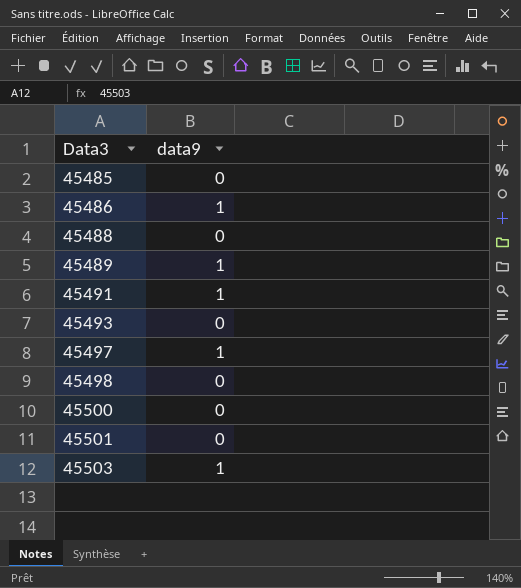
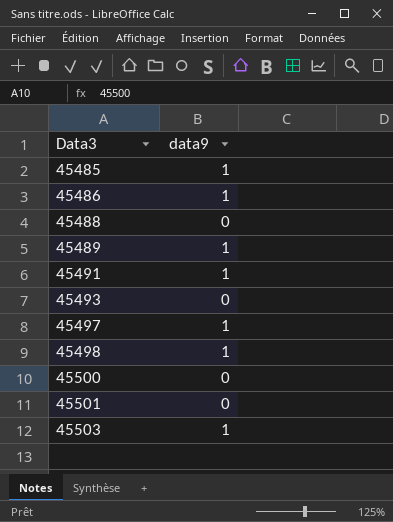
45485 | data9: 0 -> 1
45498 | data9: 0 -> 1

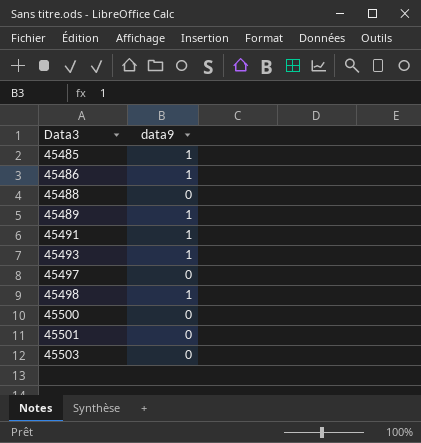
45493 | data9: 0 -> 1
45497 | data9: 1 -> 0
45503 | data9: 1 -> 0

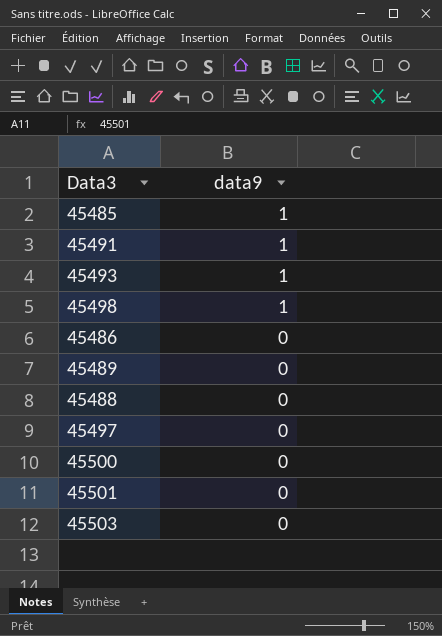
row order: Data3 ascending -> data9 descending
45486 | data9: 1 -> 0
45489 | data9: 1 -> 0

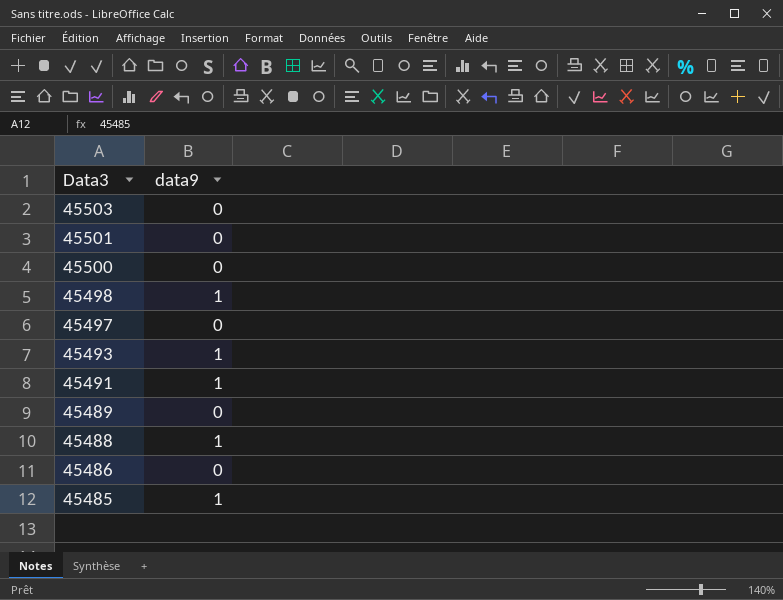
row order: data9 descending -> Data3 descending
45488 | data9: 0 -> 1

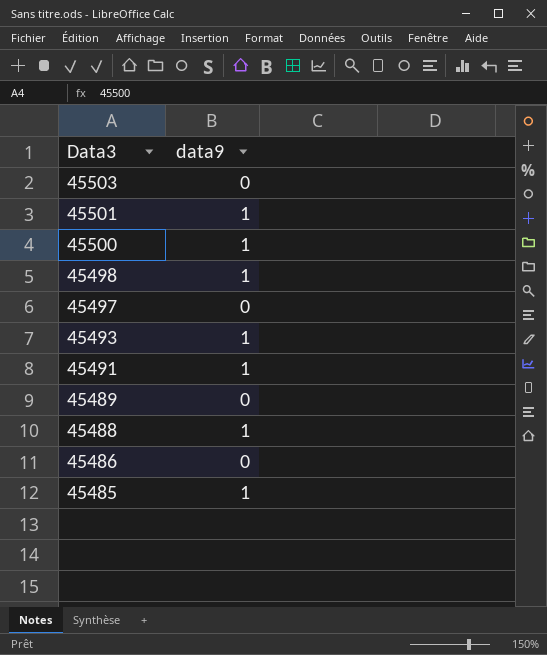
45501 | data9: 0 -> 1
45500 | data9: 0 -> 1

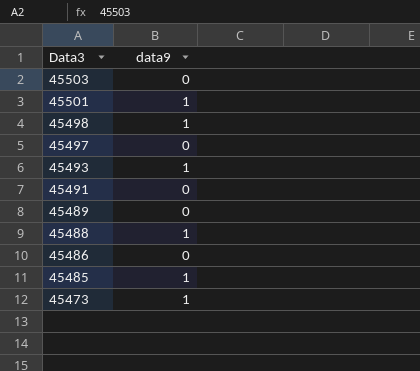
row 45500: 1 -> none
45491 | data9: 1 -> 0
row 45473: none -> 1

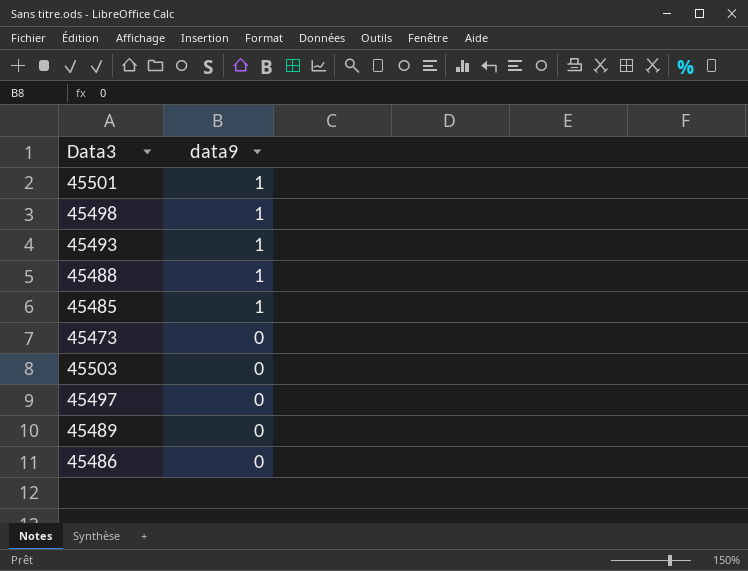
row order: Data3 descending -> data9 descending
row 45491: 0 -> none
45473 | data9: 1 -> 0

